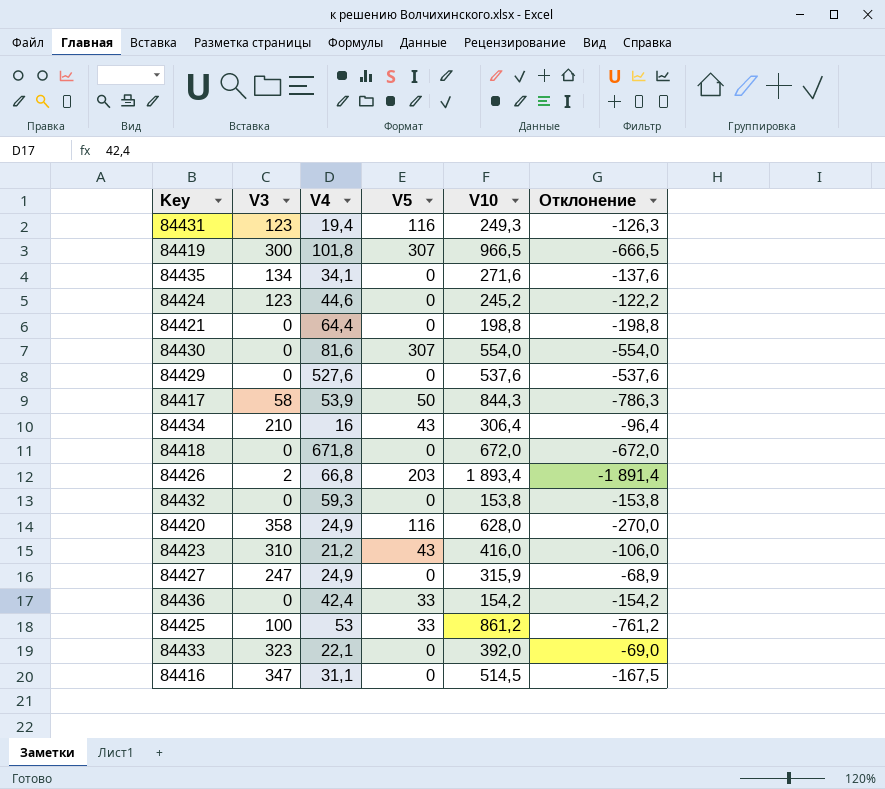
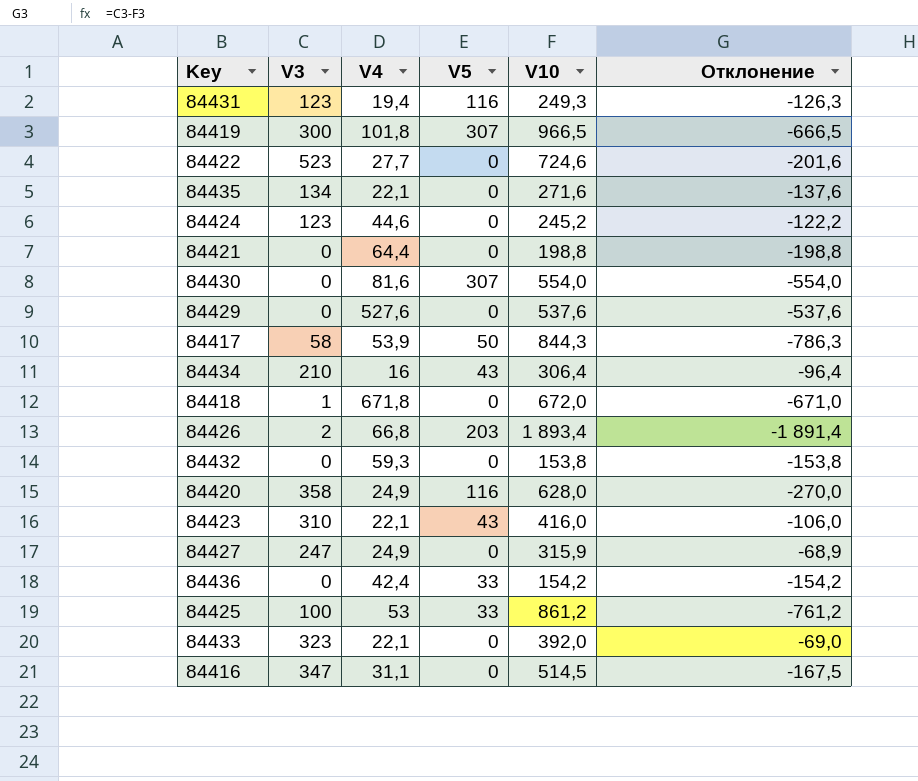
row 84422: none -> 523 | 27,7 | 0 | 724,6 | -201,6
84435 | V4: 34,1 -> 22,1
84418 | V3: 0 -> 1
84418 | Отклонение: -672,0 -> -671,0
84423 | V4: 21,2 -> 22,1

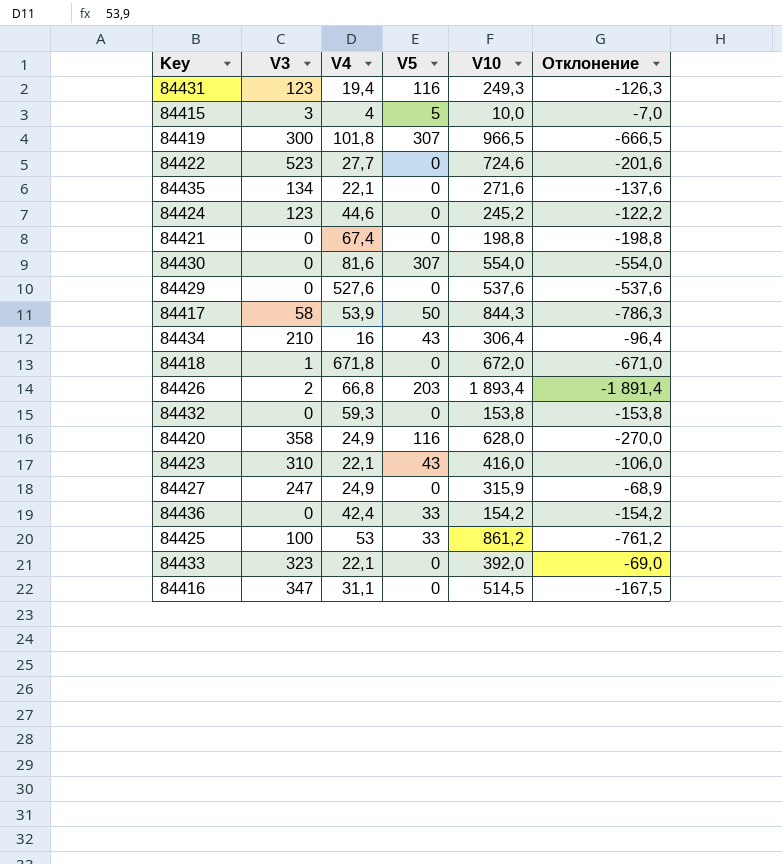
row 84415: none -> 3 | 4 | 5 | 10,0 | -7,0
84421 | V4: 64,4 -> 67,4

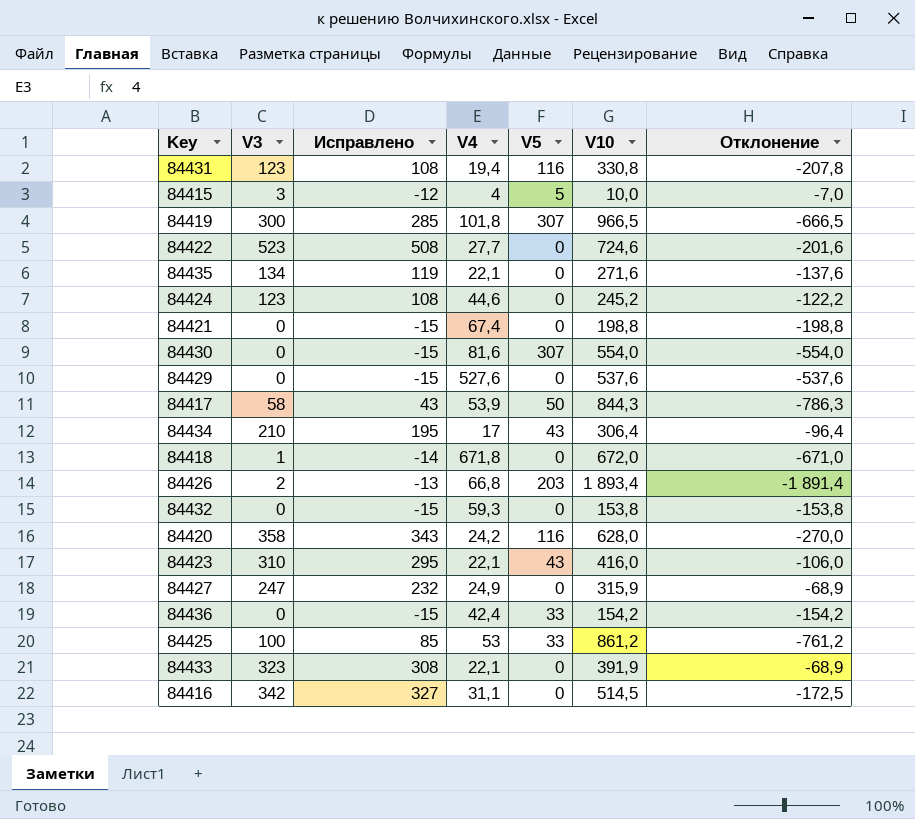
column Исправлено | formula: none -> [V3] - 15
84431 | V10: 249,3 -> 330,8
84431 | Отклонение: -126,3 -> -207,8
84434 | V4: 16 -> 17
84420 | V4: 24,9 -> 24,2
84433 | V10: 392,0 -> 391,9
84433 | Отклонение: -69,0 -> -68,9
84416 | V3: 347 -> 342
84416 | Отклонение: -167,5 -> -172,5

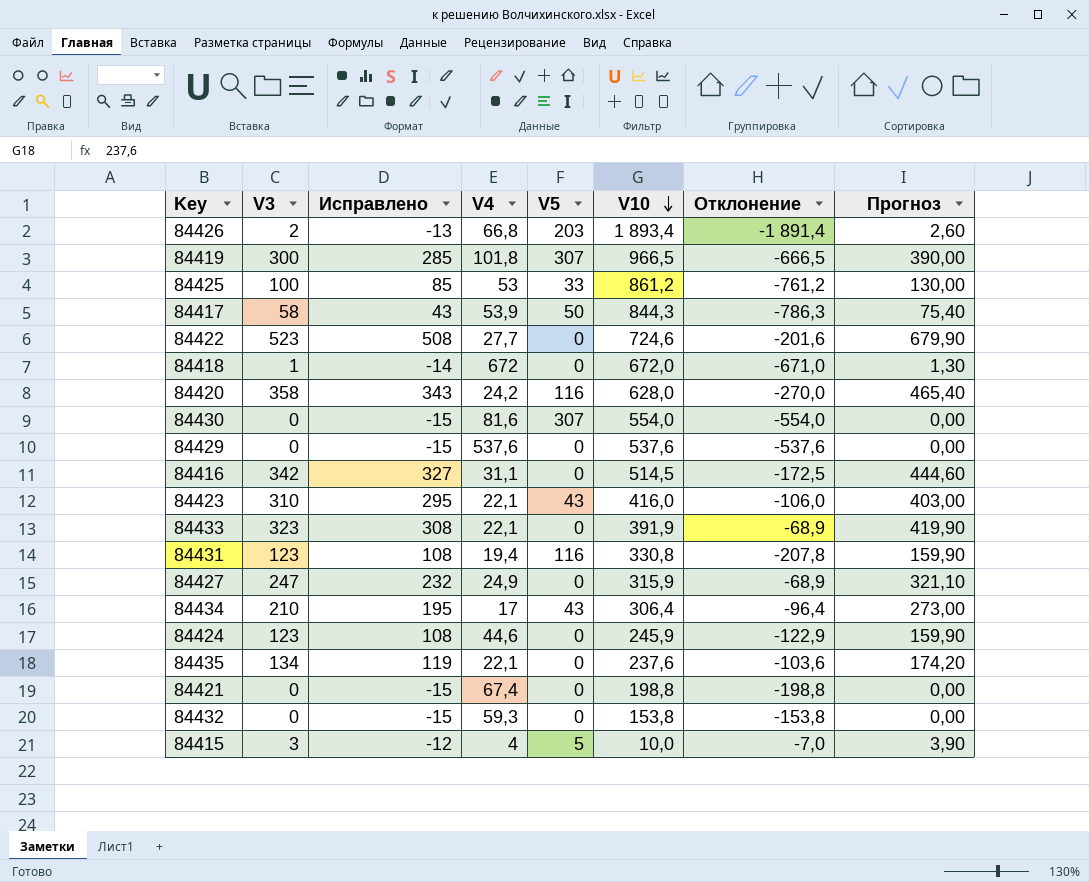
row order: none -> V10 descending
column Прогноз | formula: none -> [V3] * 1,3
row 84436: 0 | -15 | 42,4 | 33 | 154,2 | -154,2 -> none
84418 | V4: 671,8 -> 672
84429 | V4: 527,6 -> 537,6
84424 | V10: 245,2 -> 245,9
84424 | Отклонение: -122,2 -> -122,9
84435 | V10: 271,6 -> 237,6
84435 | Отклонение: -137,6 -> -103,6

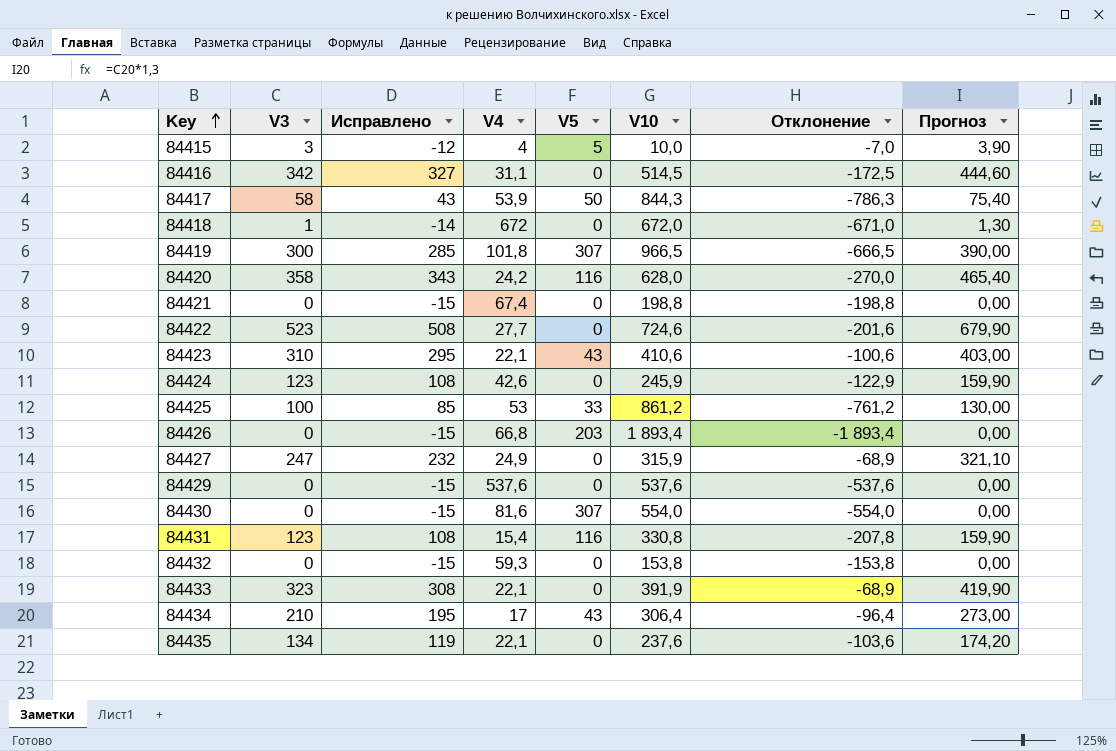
row order: V10 descending -> Key ascending
84423 | V10: 416,0 -> 410,6
84423 | Отклонение: -106,0 -> -100,6
84424 | V4: 44,6 -> 42,6
84426 | V3: 2 -> 0
84426 | Исправлено: -13 -> -15
84426 | Отклонение: -1 891,4 -> -1 893,4
84426 | Прогноз: 2,60 -> 0,00
84431 | V4: 19,4 -> 15,4

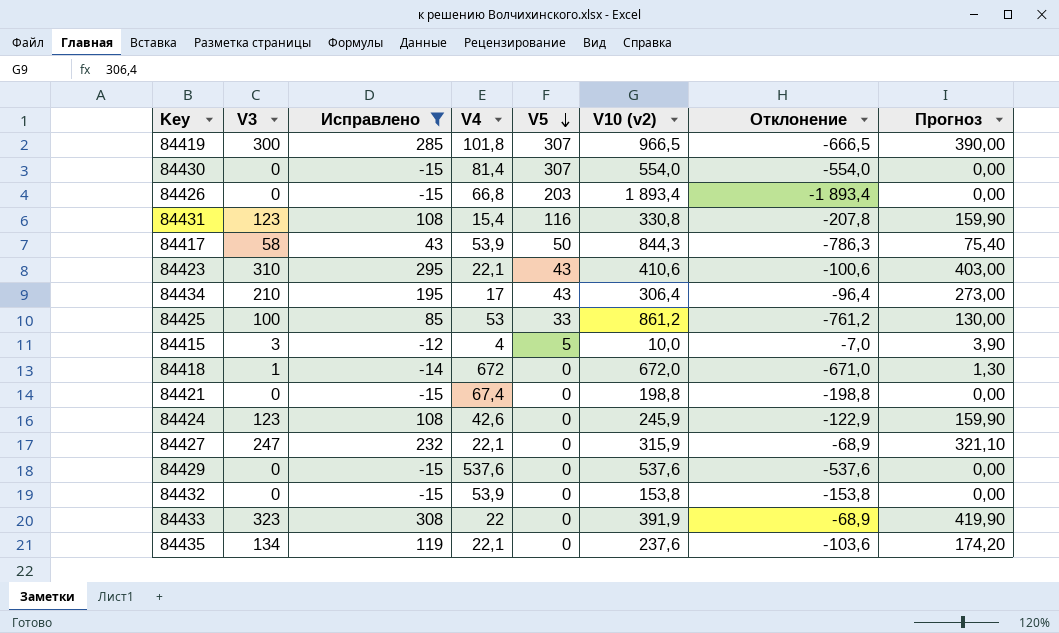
filter: none -> Исправлено <= 308
row order: Key ascending -> V5 descending
column name: V10 -> V10 (v2)
84430 | V4: 81,6 -> 81,4
84427 | V4: 24,9 -> 22,1
84432 | V4: 59,3 -> 53,9
84433 | V4: 22,1 -> 22

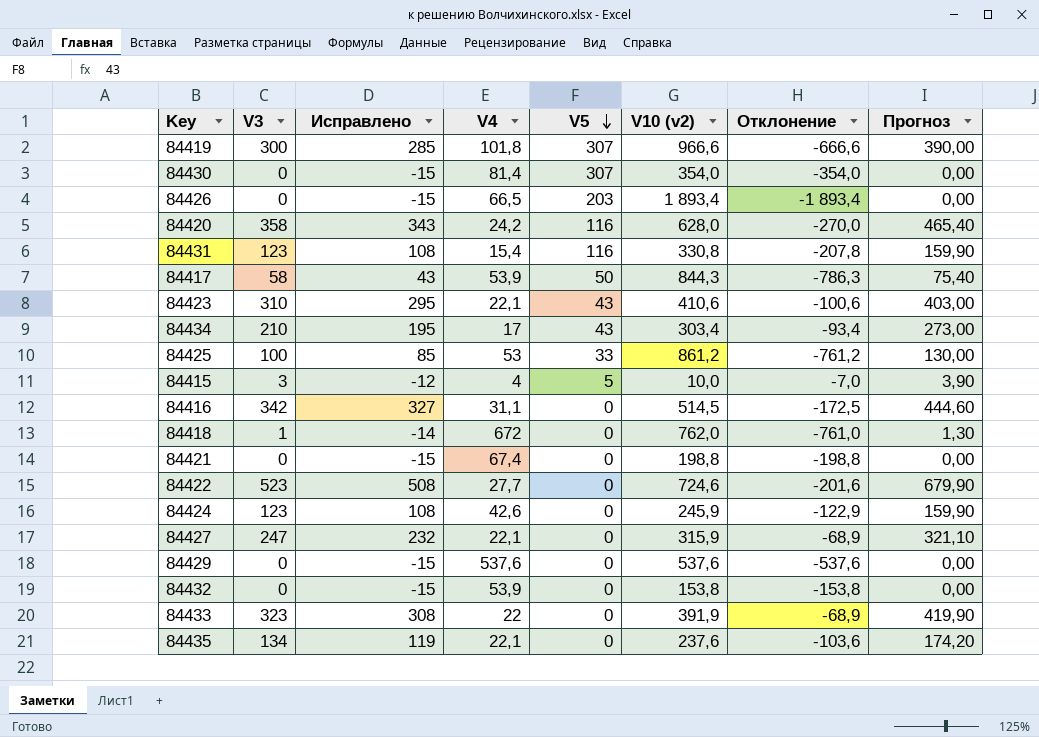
filter: Исправлено <= 308 -> none
84419 | V10 (v2): 966,5 -> 966,6
84419 | Отклонение: -666,5 -> -666,6
84430 | V10 (v2): 554,0 -> 354,0
84430 | Отклонение: -554,0 -> -354,0
84426 | V4: 66,8 -> 66,5
84434 | V10 (v2): 306,4 -> 303,4
84434 | Отклонение: -96,4 -> -93,4
84418 | V10 (v2): 672,0 -> 762,0
84418 | Отклонение: -671,0 -> -761,0

